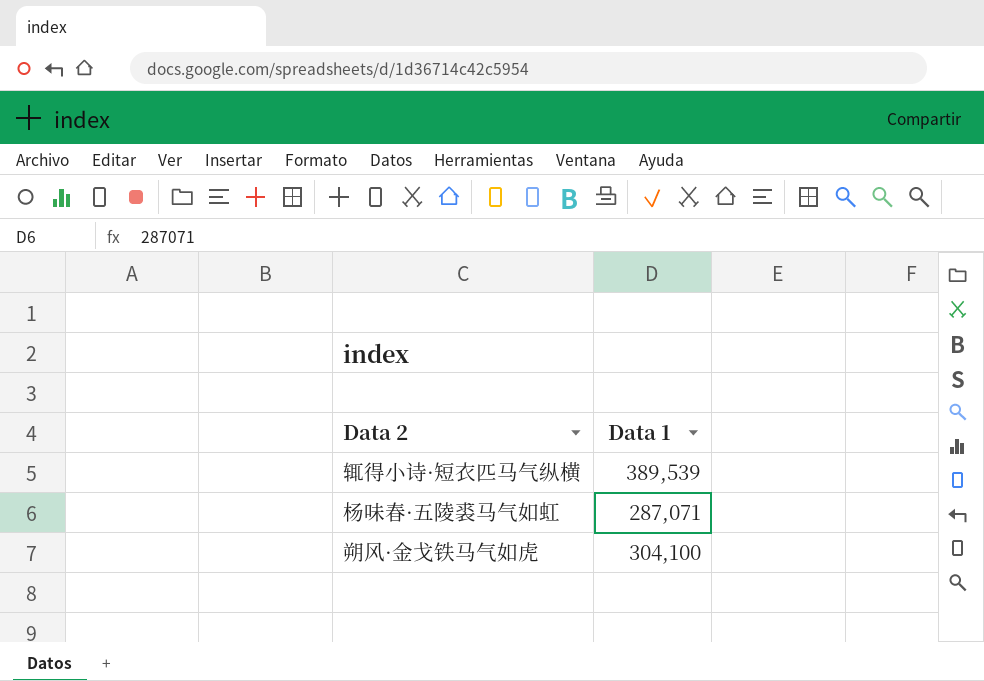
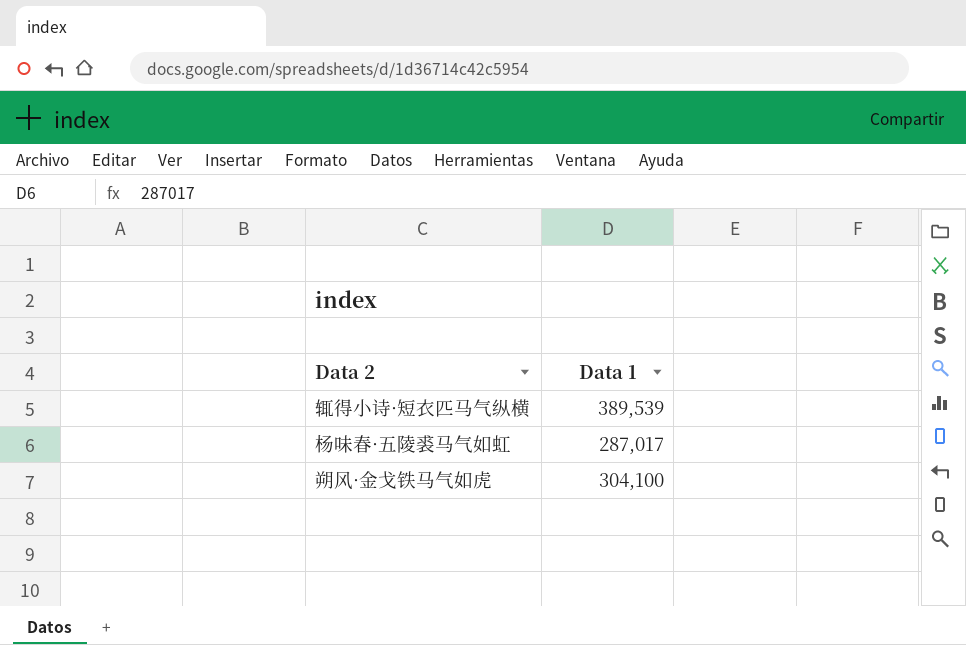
杨味春·五陵裘马气如虹 | Data 1: 287,071 -> 287,017

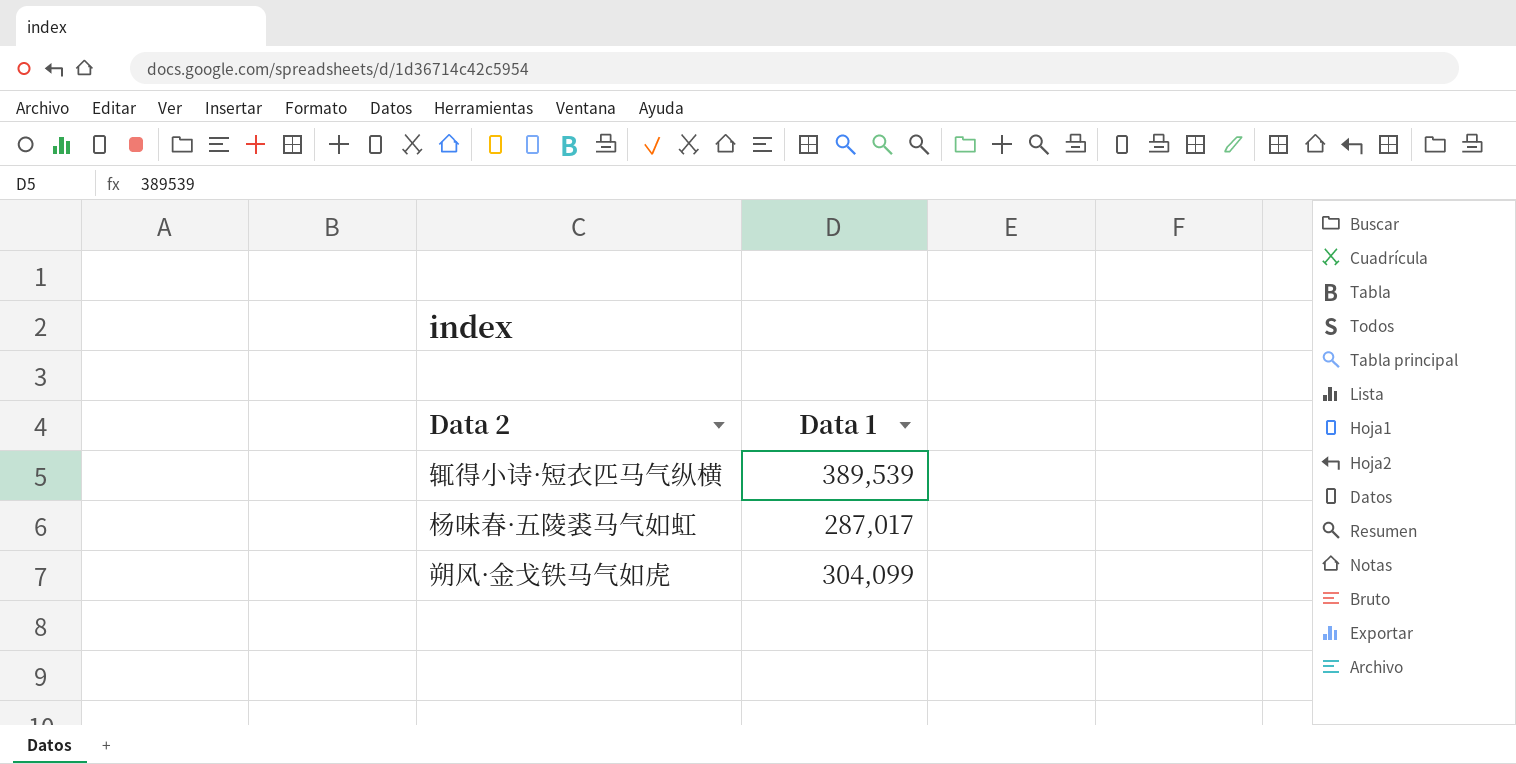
朔风·金戈铁马气如虎 | Data 1: 304,100 -> 304,099

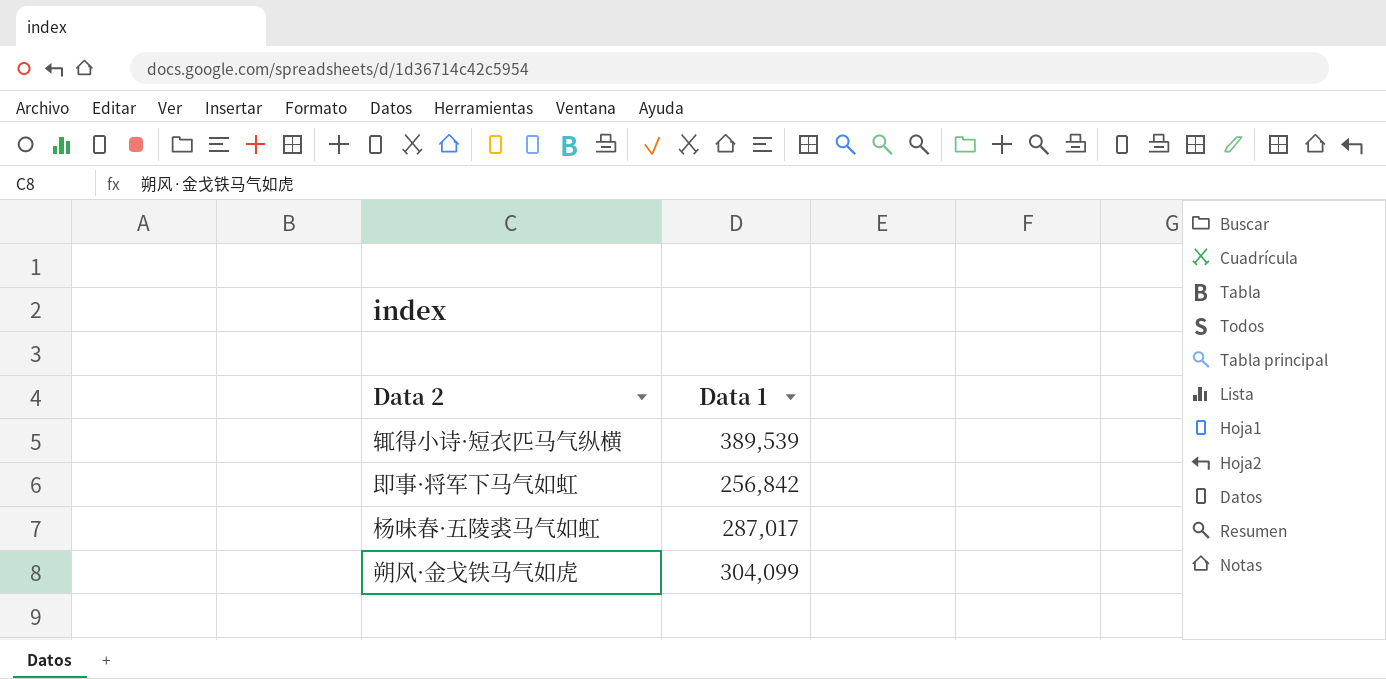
row 即事·将军下马气如虹: none -> 256,842

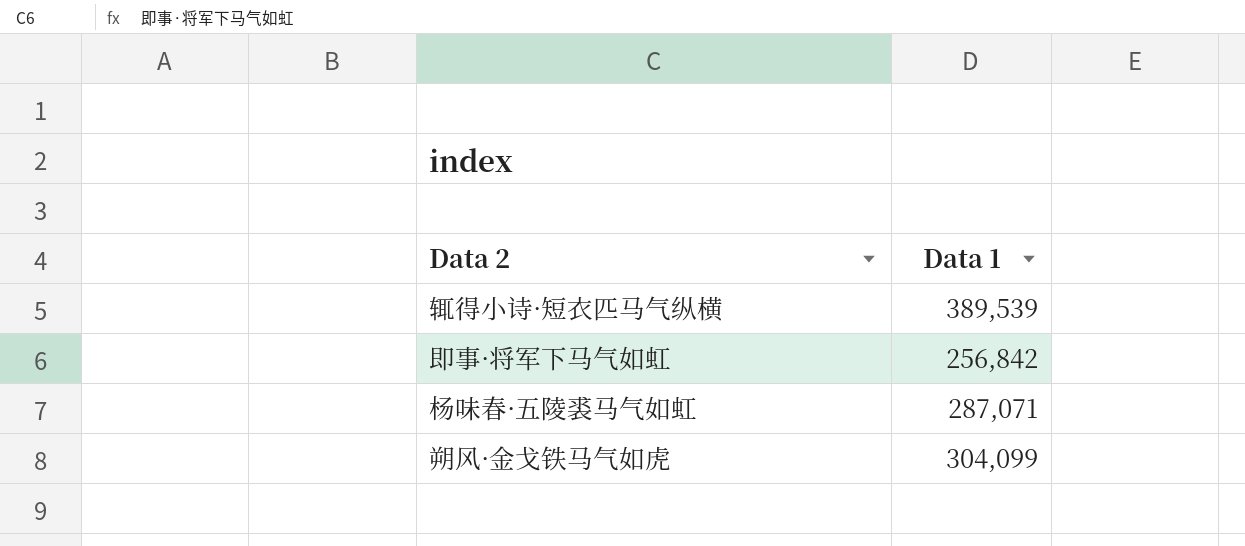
杨味春·五陵裘马气如虹 | Data 1: 287,017 -> 287,071

